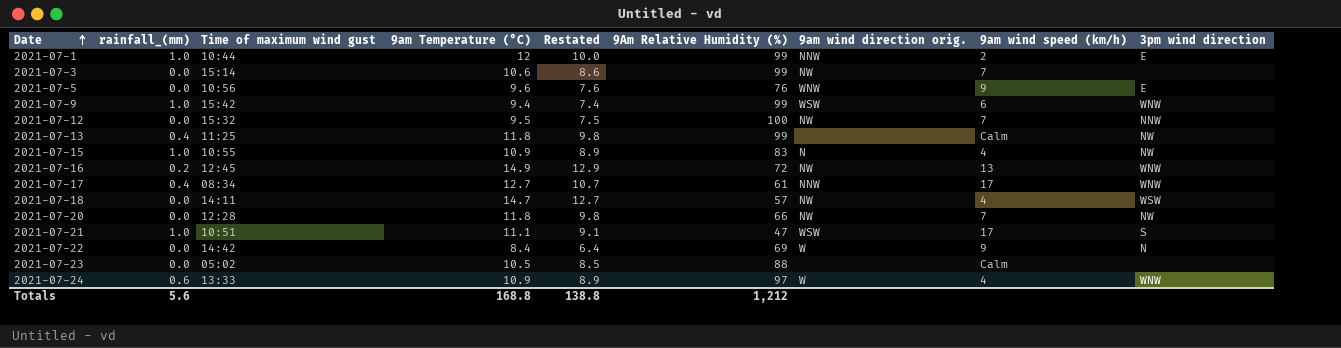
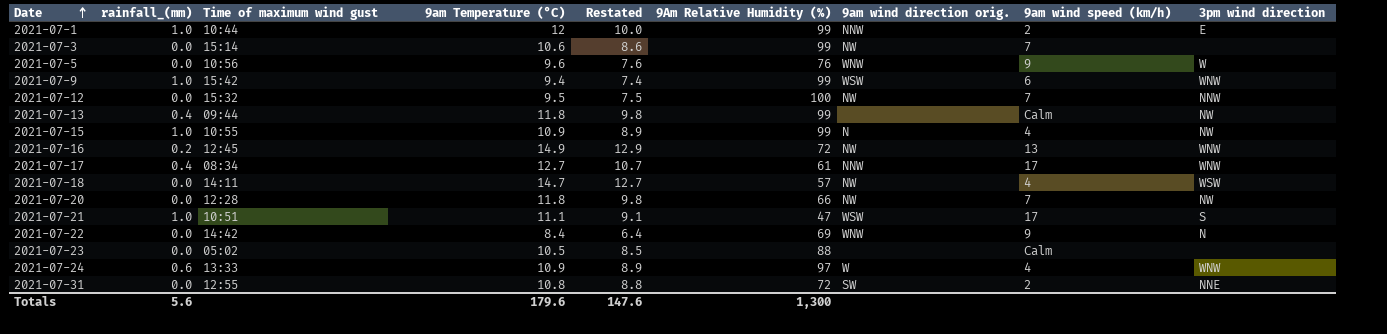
2021-07-5 | 3pm wind direction: E -> W
2021-07-13 | Time of maximum wind gust: 11:25 -> 09:44
2021-07-15 | 9Am Relative Humidity (%): 83 -> 99
2021-07-22 | 9am wind direction orig.: W -> WNW
row 2021-07-31: none -> 0.0 | 12:55 | 10.8 | 8.8 | 72 | SW | 2 | NNE
Totals | 9am Temperature (°C): 168.8 -> 179.6
Totals | Restated: 138.8 -> 147.6
Totals | 9Am Relative Humidity (%): 1,212 -> 1,300

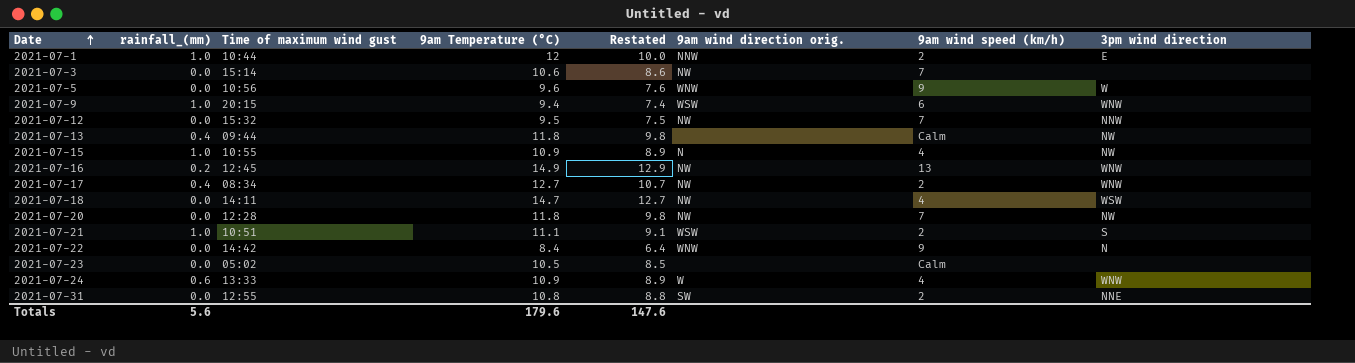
column 9Am Relative Humidity (%) | position: 6 -> none
2021-07-9 | Time of maximum wind gust: 15:42 -> 20:15
2021-07-17 | 9am wind direction orig.: NNW -> NW
2021-07-17 | 9am wind speed (km/h): 17 -> 2
2021-07-21 | 9am wind speed (km/h): 17 -> 2

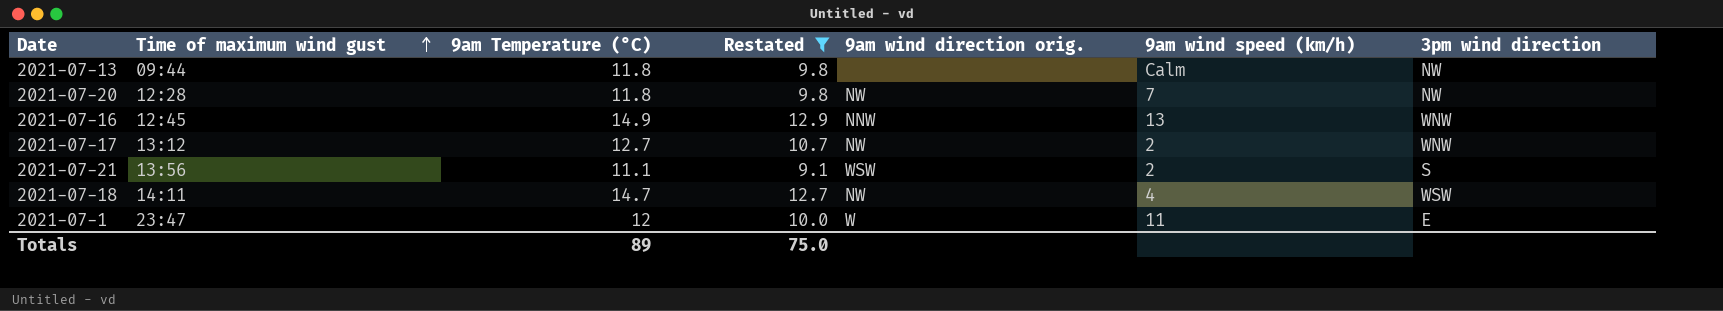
filter: none -> Restated >= 9.1
row order: Date ascending -> Time of maximum wind gust ascending
column rainfall_(mm) | position: 2 -> none
2021-07-16 | 9am wind direction orig.: NW -> NNW
2021-07-17 | Time of maximum wind gust: 08:34 -> 13:12
2021-07-21 | Time of maximum wind gust: 10:51 -> 13:56
2021-07-1 | Time of maximum wind gust: 10:44 -> 23:47
2021-07-1 | 9am wind direction orig.: NNW -> W
2021-07-1 | 9am wind speed (km/h): 2 -> 11
Totals | 9am Temperature (°C): 179.6 -> 89
Totals | Restated: 147.6 -> 75.0

